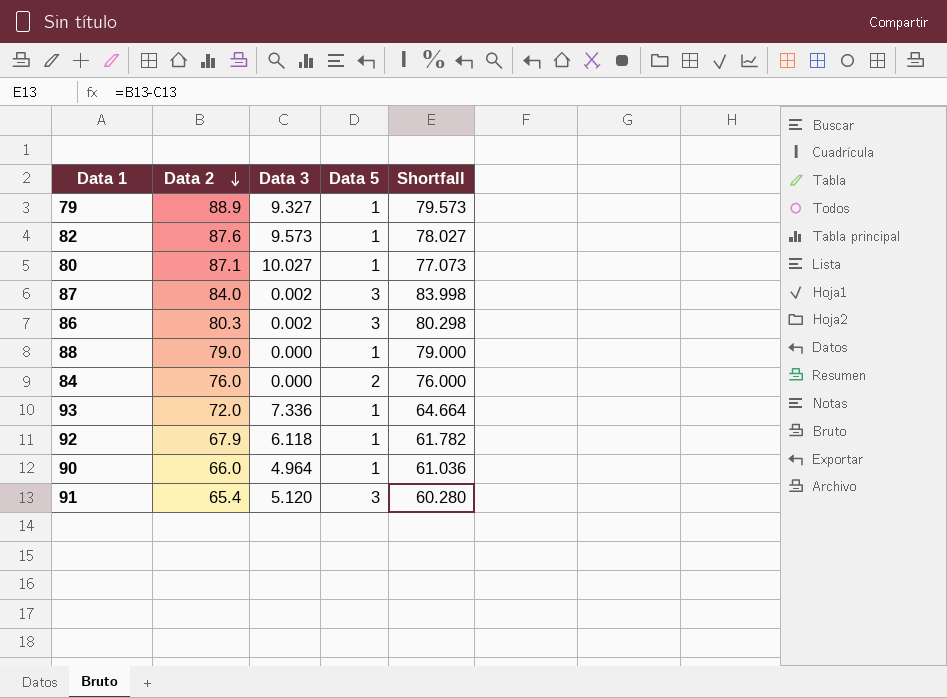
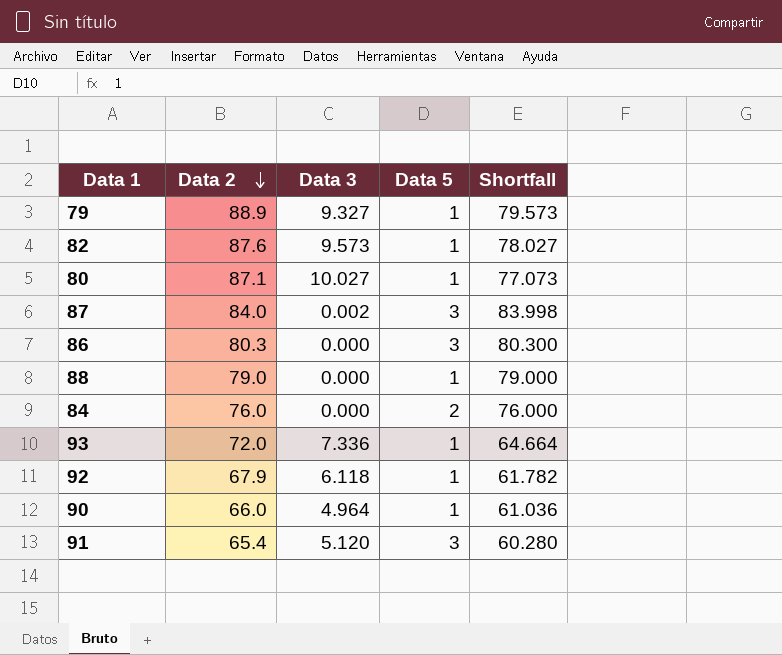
86 | Data 3: 0.002 -> 0.000
86 | Shortfall: 80.298 -> 80.300

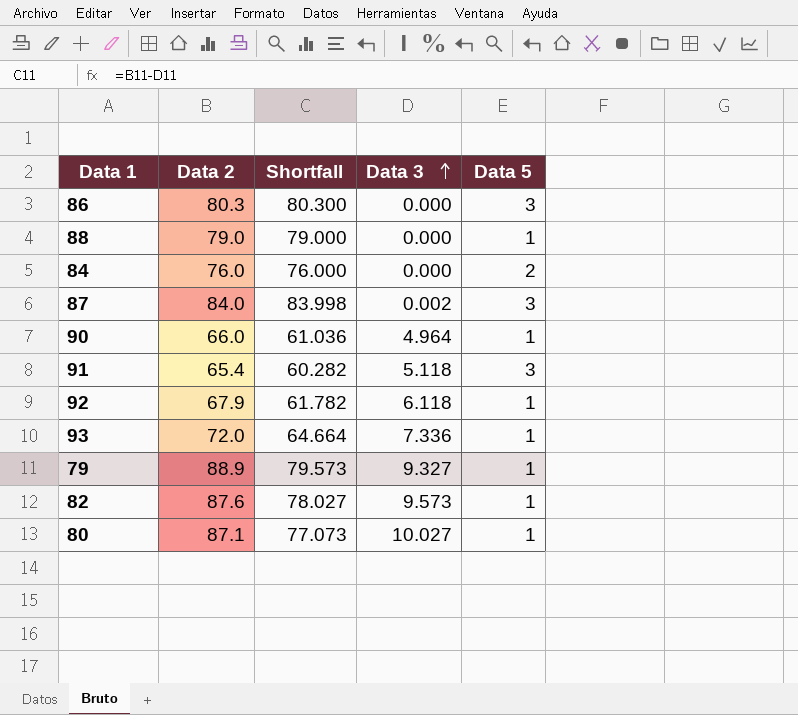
row order: Data 2 descending -> Data 3 ascending
column Shortfall | position: 5 -> 3
91 | Shortfall: 60.280 -> 60.282
91 | Data 3: 5.120 -> 5.118

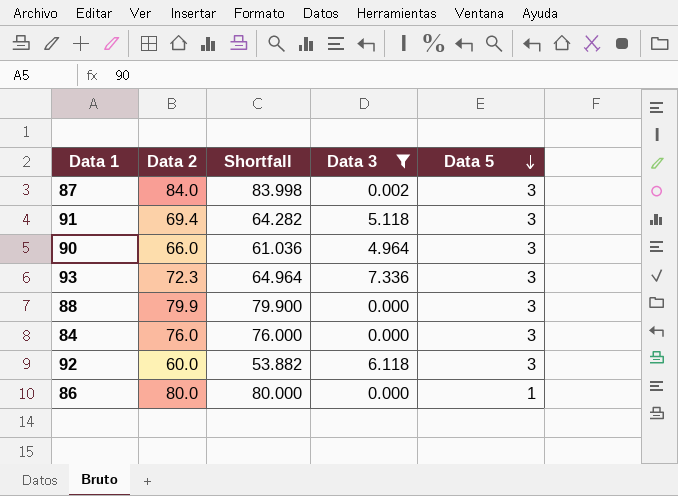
filter: none -> Data 3 <= 7.336
row order: Data 3 ascending -> Data 5 descending
91 | Data 2: 65.4 -> 69.4
91 | Shortfall: 60.282 -> 64.282
90 | Data 5: 1 -> 3
93 | Data 2: 72.0 -> 72.3
93 | Shortfall: 64.664 -> 64.964
93 | Data 5: 1 -> 3
88 | Data 2: 79.0 -> 79.9
88 | Shortfall: 79.000 -> 79.900
88 | Data 5: 1 -> 3
84 | Data 5: 2 -> 3
92 | Data 2: 67.9 -> 60.0
92 | Shortfall: 61.782 -> 53.882
92 | Data 5: 1 -> 3
86 | Data 2: 80.3 -> 80.0
86 | Shortfall: 80.300 -> 80.000
86 | Data 5: 3 -> 1

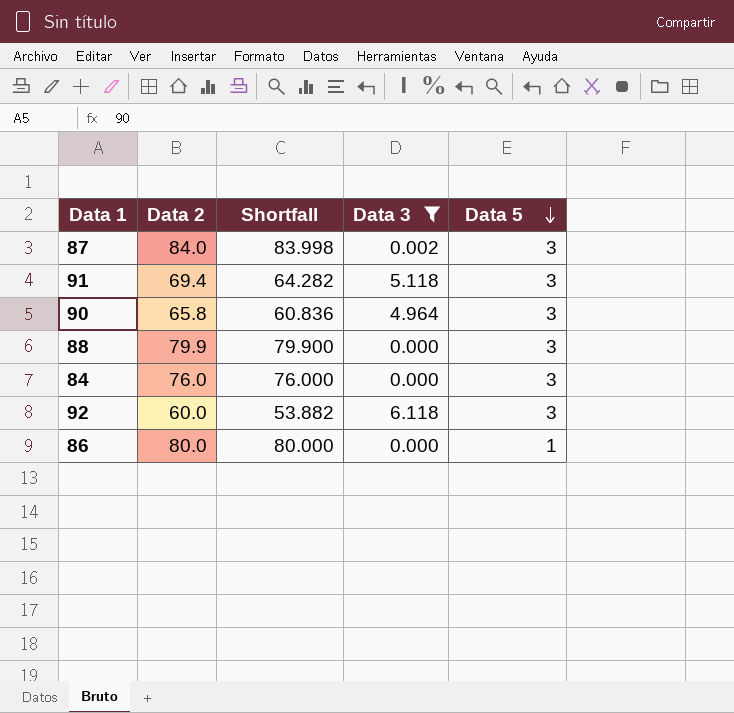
row 93: 72.3 | 64.964 | 7.336 | 3 -> none
90 | Data 2: 66.0 -> 65.8
90 | Shortfall: 61.036 -> 60.836

